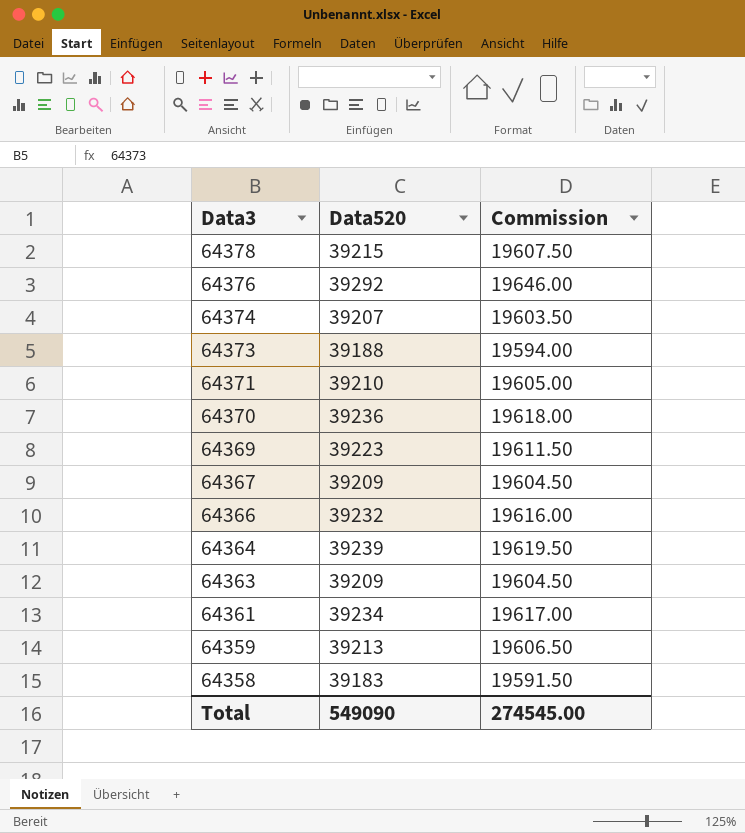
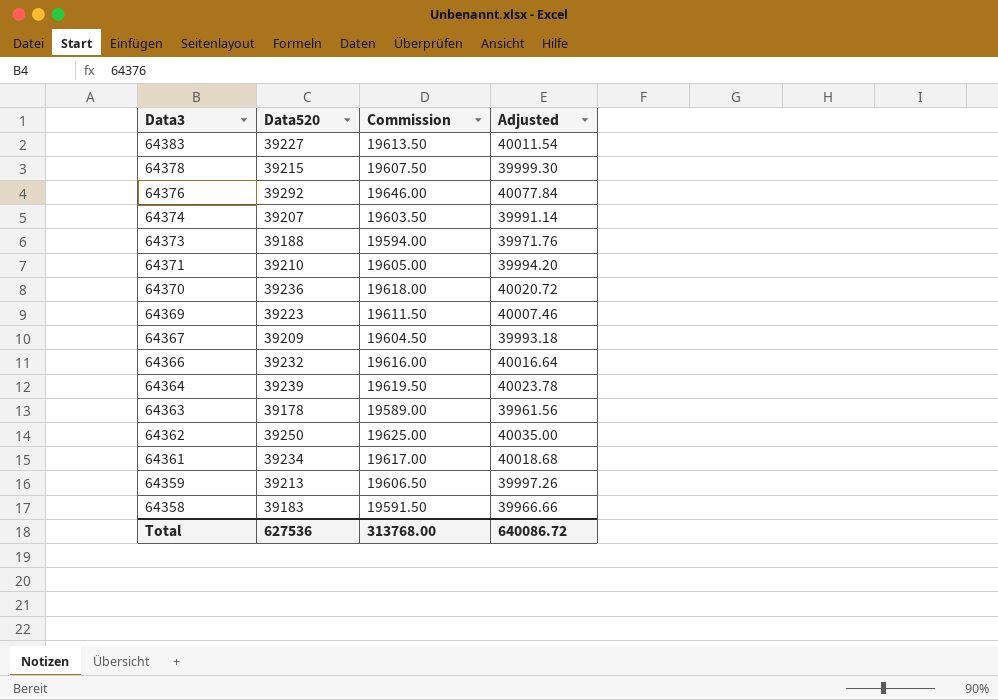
column Adjusted | formula: none -> [Data520] * 1.02
row 64383: none -> 39227 | 19613.50 | 40011.54
64363 | Data520: 39209 -> 39178
64363 | Commission: 19604.50 -> 19589.00
row 64362: none -> 39250 | 19625.00 | 40035.00
Total | Data520: 549090 -> 627536
Total | Commission: 274545.00 -> 313768.00

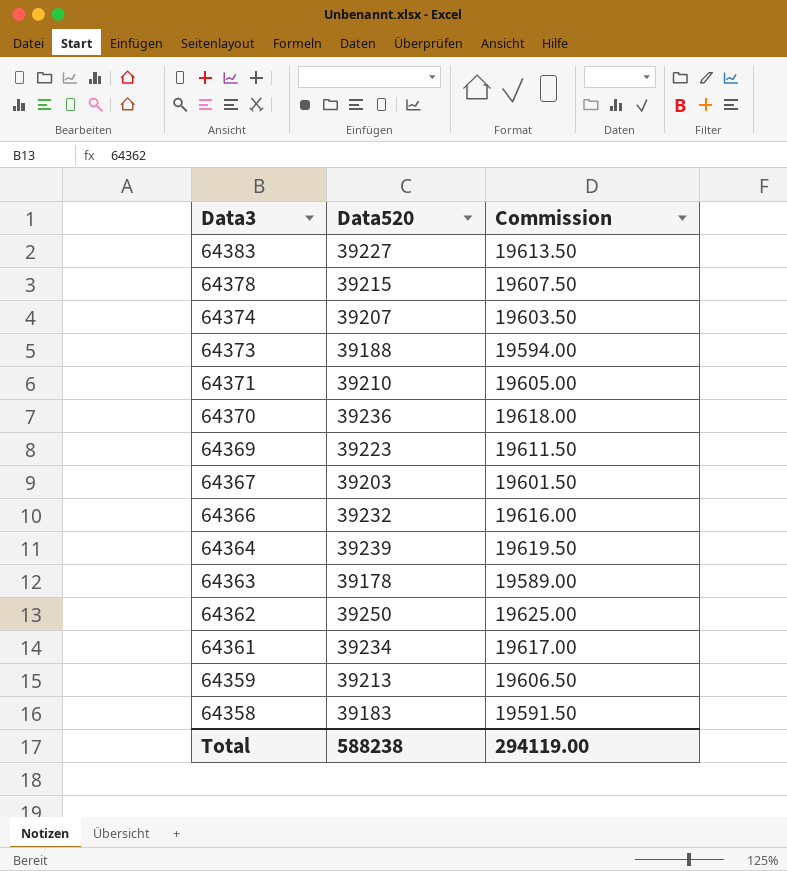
column Adjusted | formula: [Data520] * 1.02 -> none
row 64376: 39292 | 19646.00 | 40077.84 -> none
64367 | Data520: 39209 -> 39203
64367 | Commission: 19604.50 -> 19601.50
Total | Data520: 627536 -> 588238
Total | Commission: 313768.00 -> 294119.00

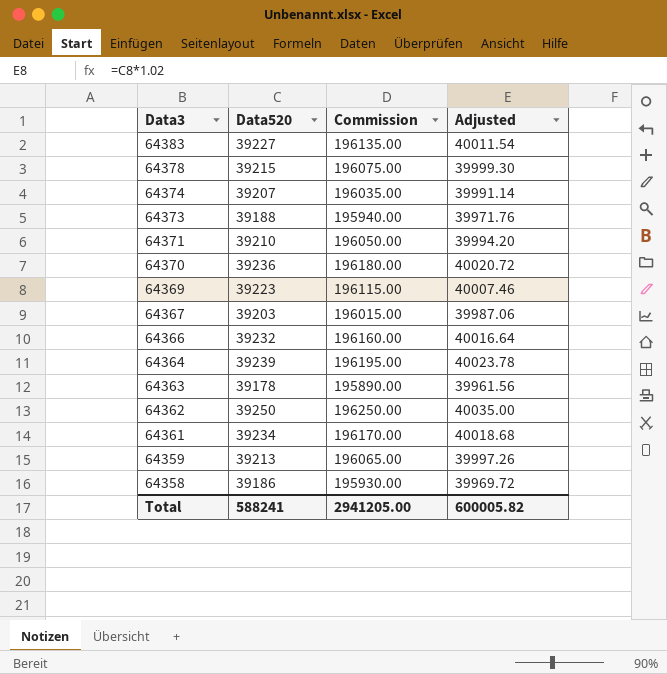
column Commission | formula: [Data520] * 0.5 -> [Data520] * 5
column Adjusted | formula: none -> [Data520] * 1.02
64358 | Data520: 39183 -> 39186
Total | Data520: 588238 -> 588241
Total | Commission: 294119.00 -> 2941205.00

